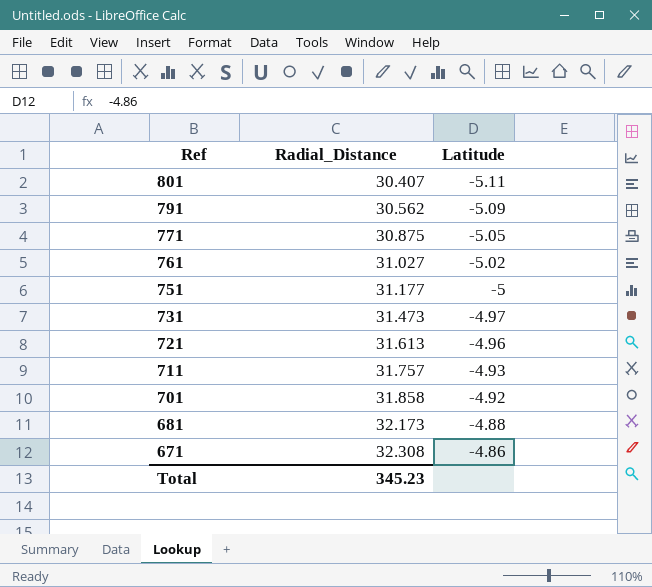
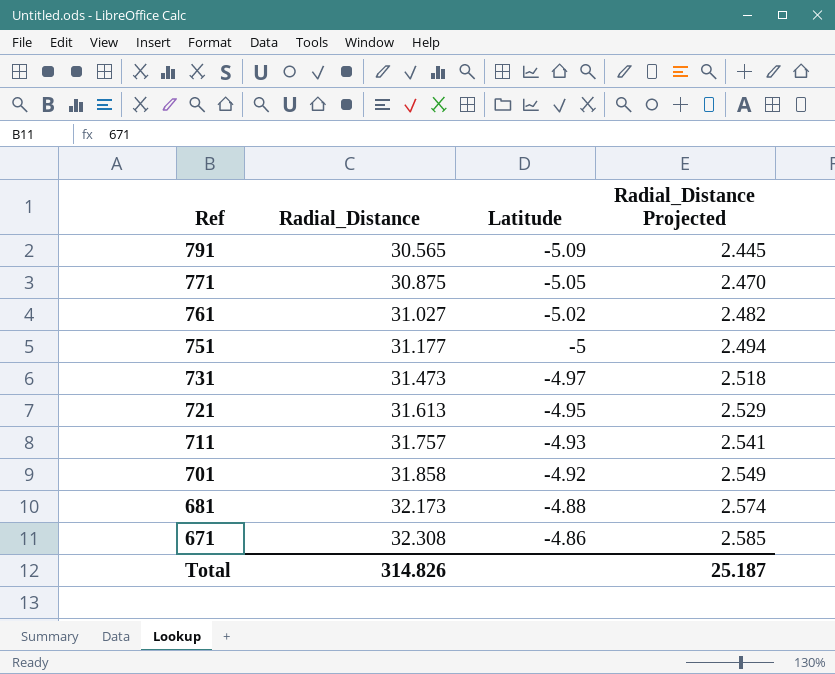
column Radial_Distance Projected | formula: none -> [Radial_Distance] * 0.08
row 801: 30.407 | -5.11 -> none
791 | Radial_Distance: 30.562 -> 30.565
721 | Latitude: -4.96 -> -4.95
Total | Radial_Distance: 345.23 -> 314.826

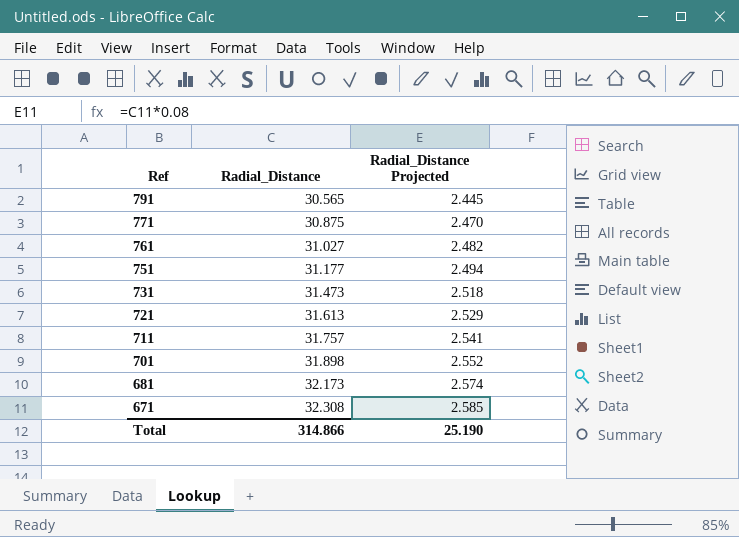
column Latitude | position: 3 -> none
701 | Radial_Distance: 31.858 -> 31.898
701 | Radial_Distance Projected: 2.549 -> 2.552
Total | Radial_Distance: 314.826 -> 314.866
Total | Radial_Distance Projected: 25.187 -> 25.190

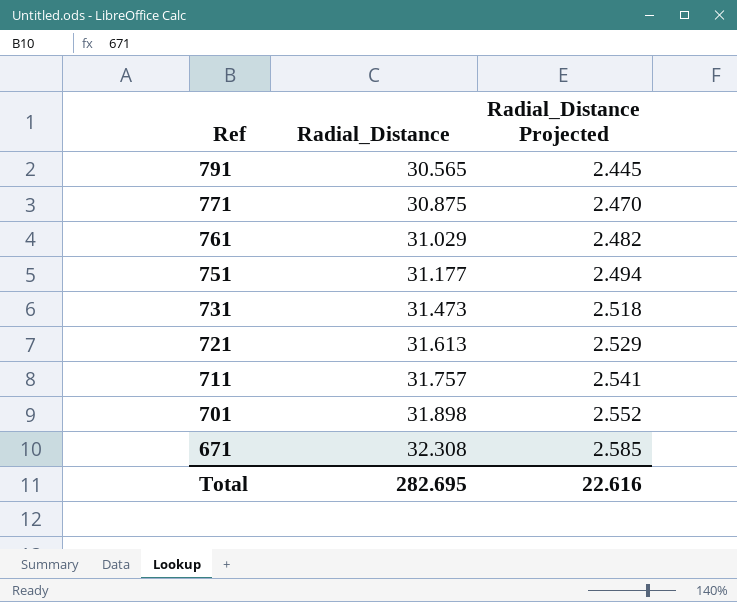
row 681: 32.173 | 2.574 -> none
761 | Radial_Distance: 31.027 -> 31.029
Total | Radial_Distance: 314.866 -> 282.695
Total | Radial_Distance Projected: 25.190 -> 22.616

